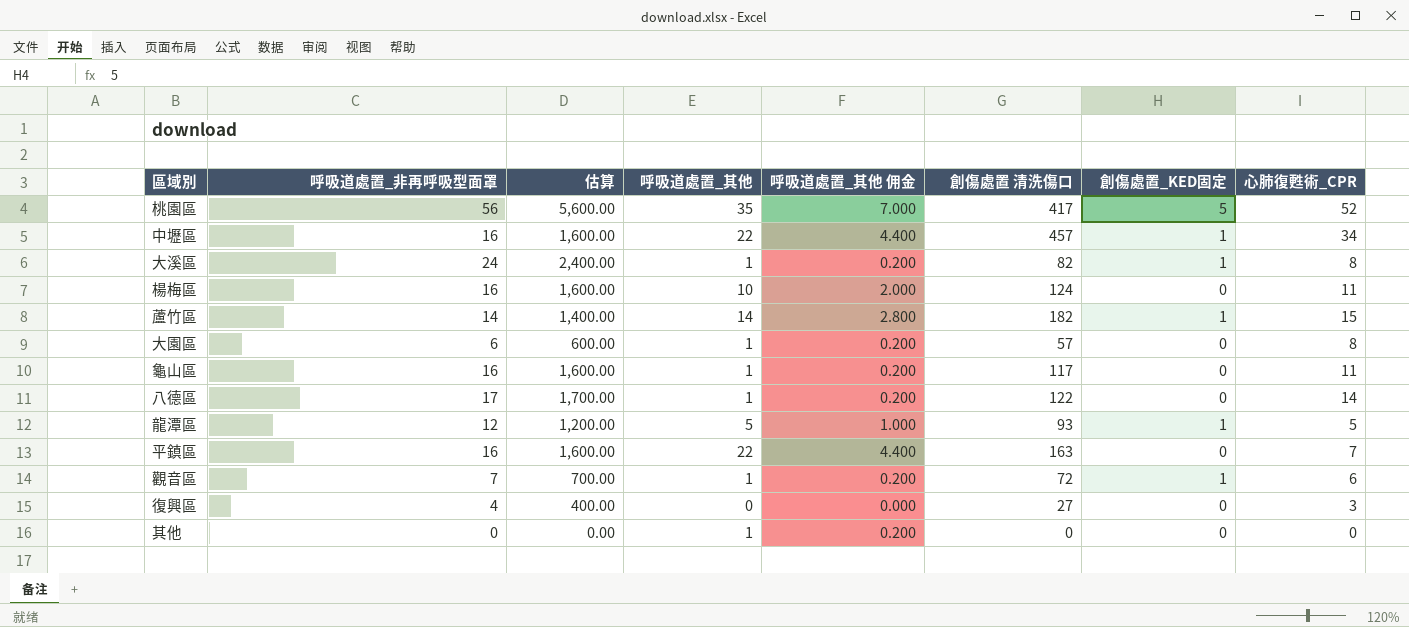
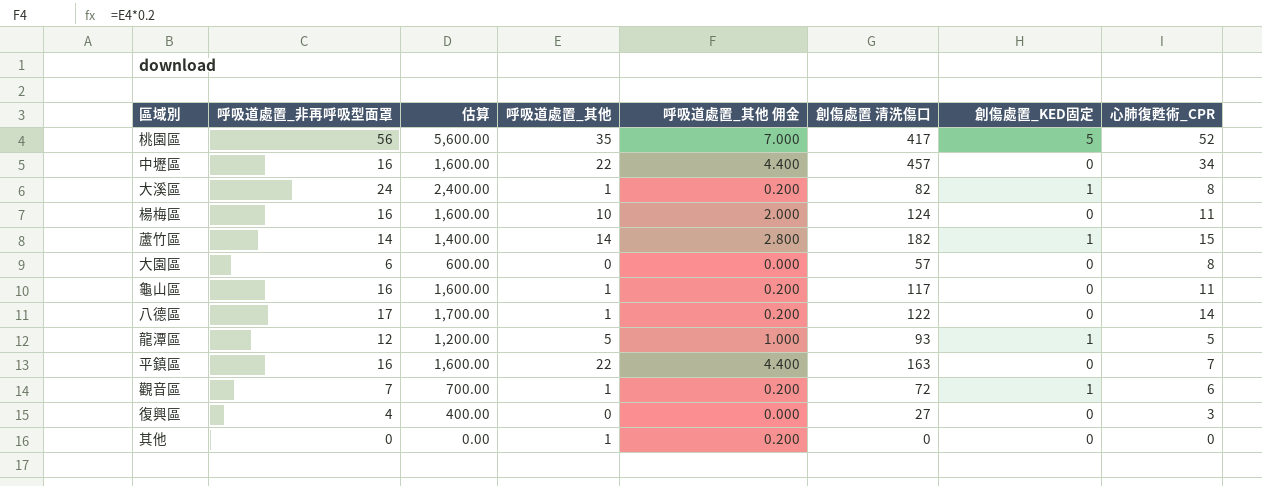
中壢區 | 創傷處置_KED固定: 1 -> 0
大園區 | 呼吸道處置_其他: 1 -> 0
大園區 | 呼吸道處置_其他 佣金: 0.200 -> 0.000

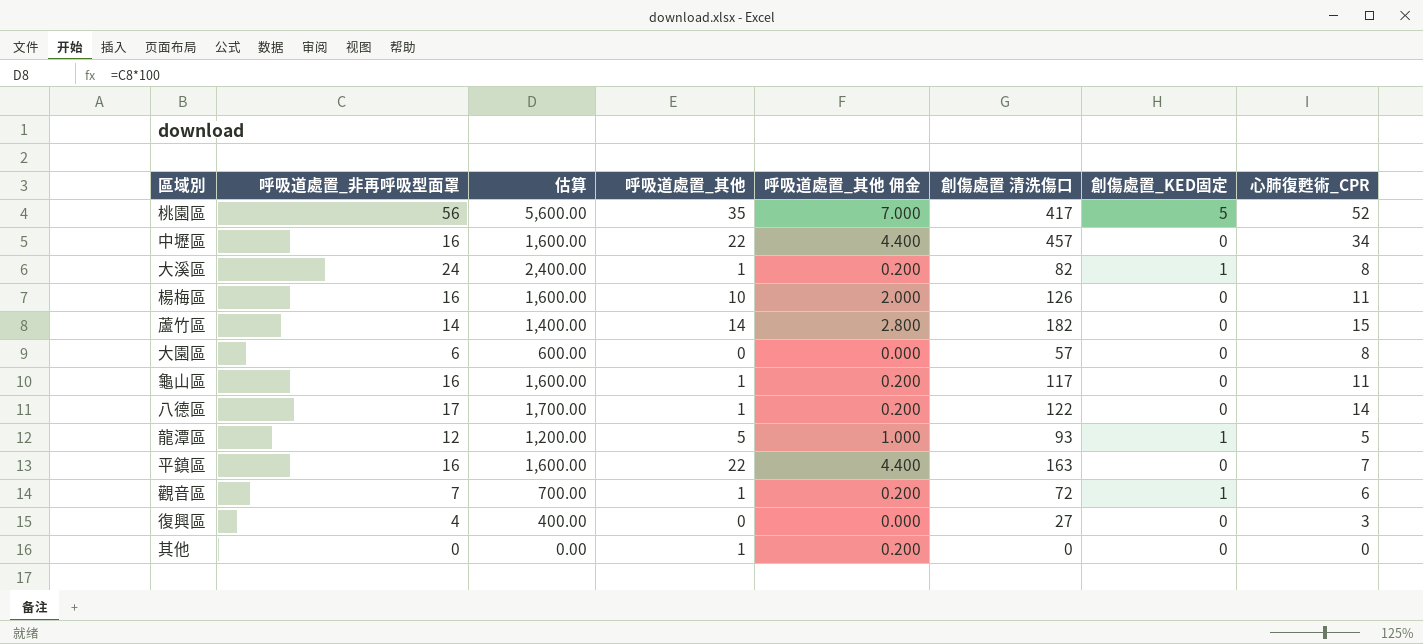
楊梅區 | 創傷處置 清洗傷口: 124 -> 126
蘆竹區 | 創傷處置_KED固定: 1 -> 0

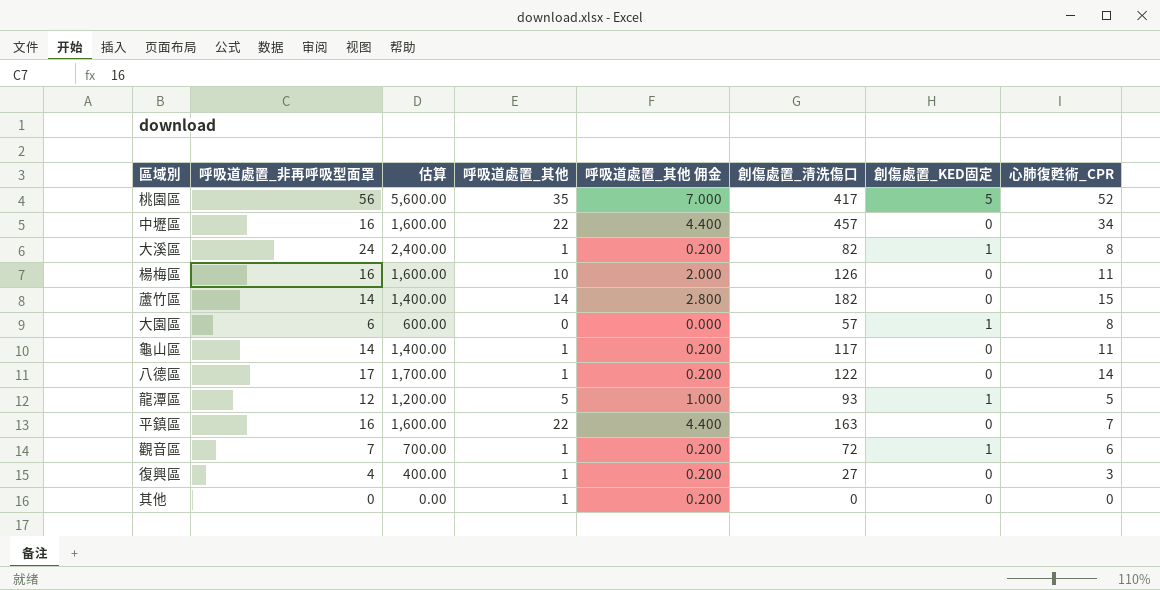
column name: 創傷處置 清洗傷口 -> 創傷處置_清洗傷口
大園區 | 創傷處置_KED固定: 0 -> 1
龜山區 | 呼吸道處置_非再呼吸型面罩: 16 -> 14
龜山區 | 估算: 1,600.00 -> 1,400.00
復興區 | 呼吸道處置_其他: 0 -> 1
復興區 | 呼吸道處置_其他 佣金: 0.000 -> 0.200

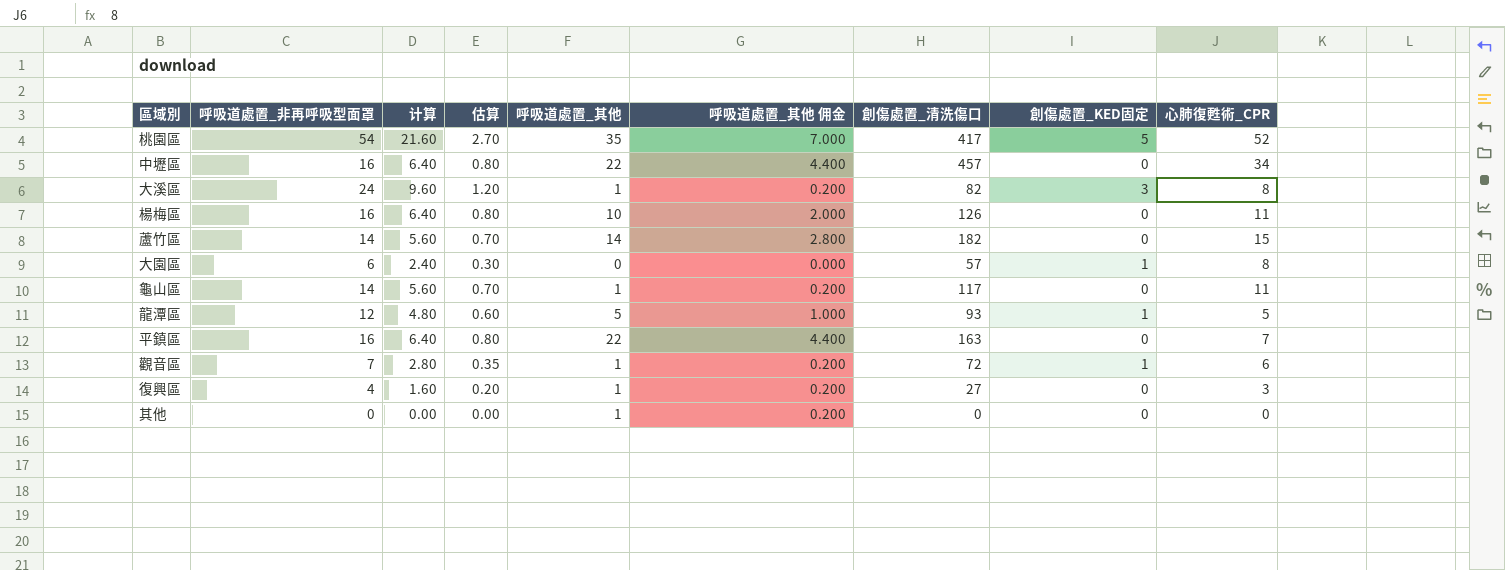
column 计算 | formula: none -> [呼吸道處置_非再呼吸型面罩] * 0.4
column 估算 | formula: [呼吸道處置_非再呼吸型面罩] * 100 -> [呼吸道處置_非再呼吸型面罩] * 0.05
row 八德區: 17 | 1,700.00 | 1 | 0.200 | 122 | 0 | 14 -> none
桃園區 | 呼吸道處置_非再呼吸型面罩: 56 -> 54
大溪區 | 創傷處置_KED固定: 1 -> 3

